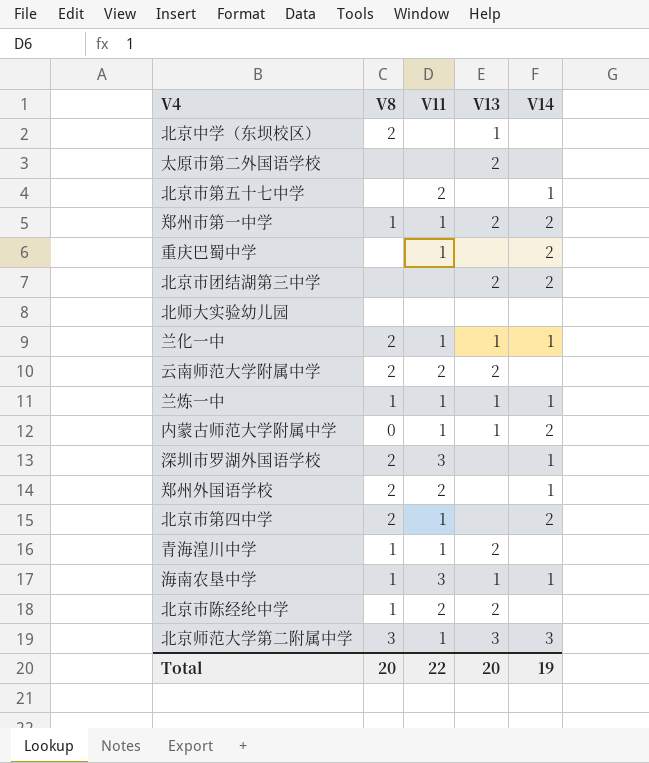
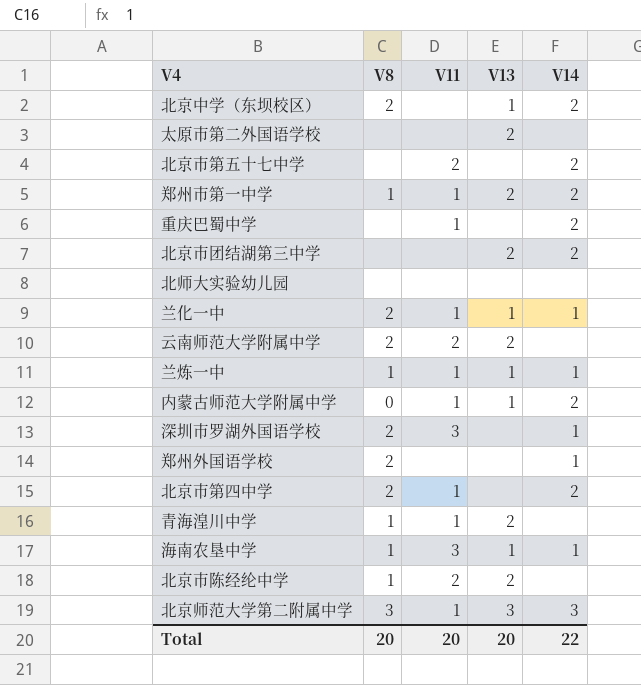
北京中学（东坝校区） | V14: none -> 2
北京市第五十七中学 | V14: 1 -> 2
郑州外国语学校 | V11: 2 -> none
Total | V11: 22 -> 20
Total | V14: 19 -> 22

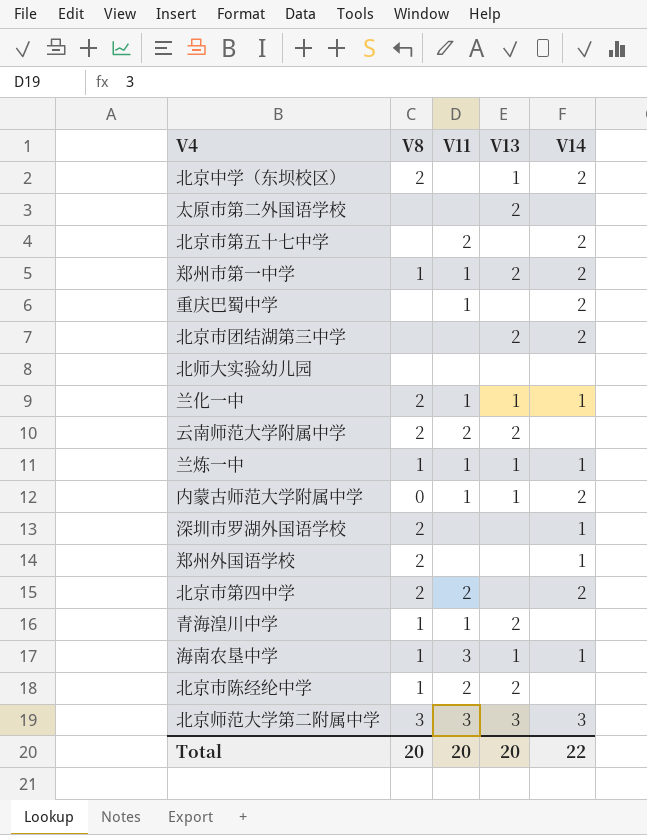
深圳市罗湖外国语学校 | V11: 3 -> none
北京市第四中学 | V11: 1 -> 2
北京师范大学第二附属中学 | V11: 1 -> 3

